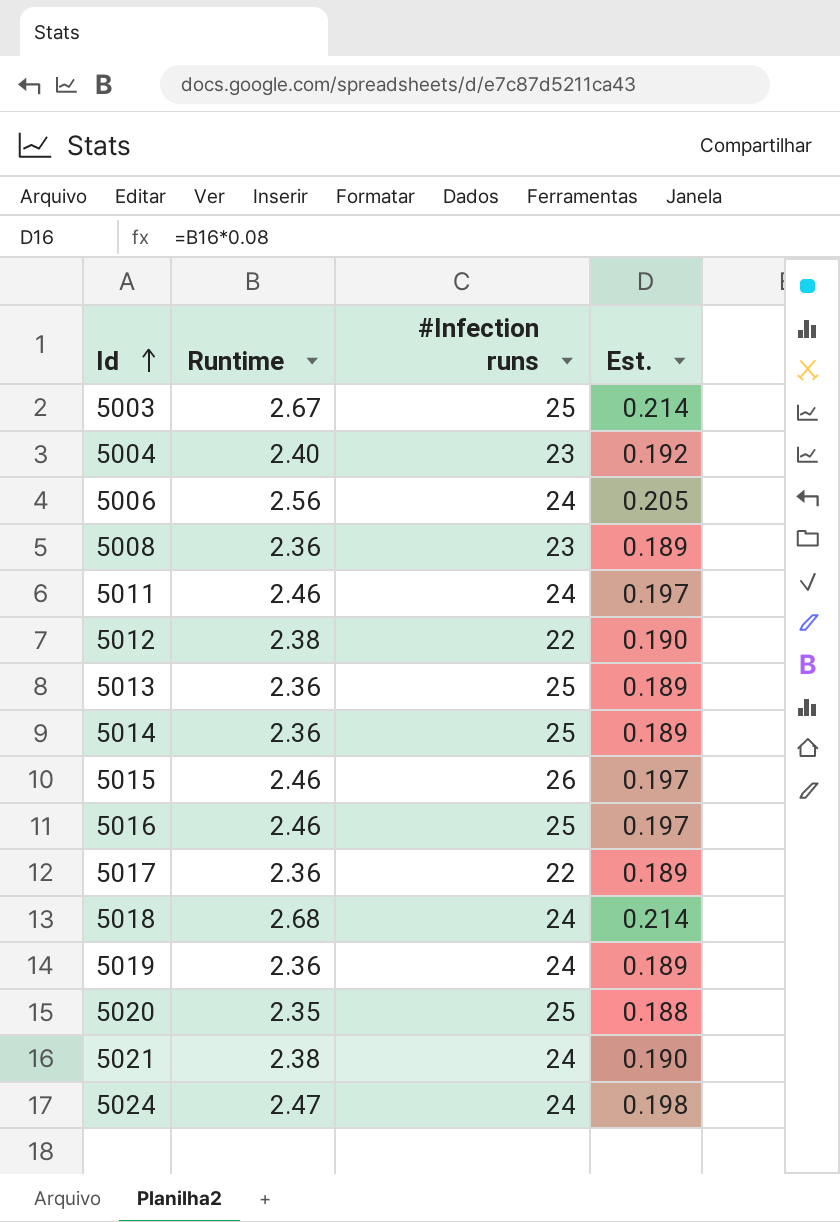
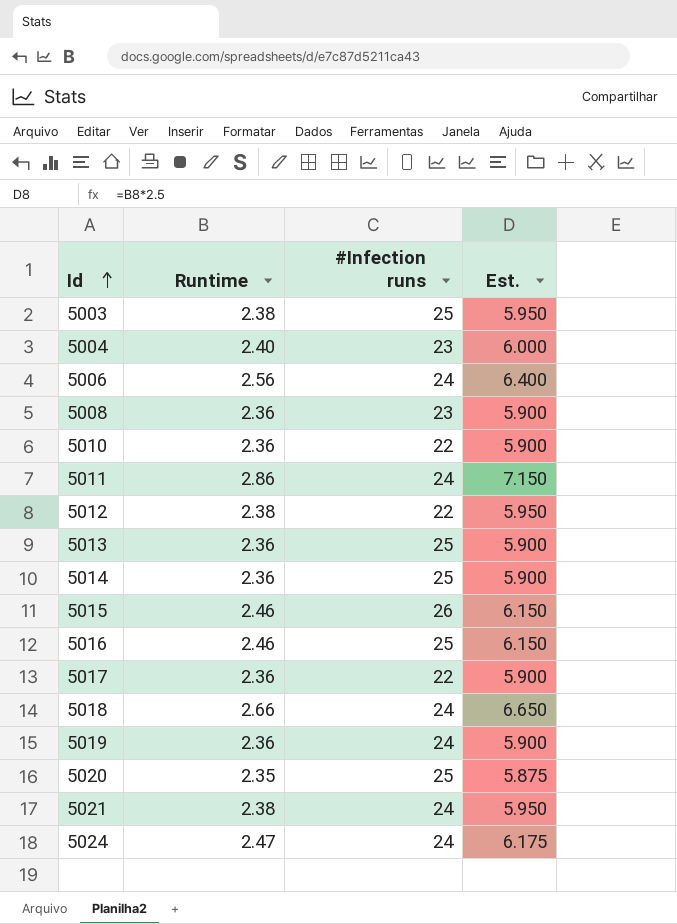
column Est. | formula: [Runtime] * 0.08 -> [Runtime] * 2.5
5003 | Runtime: 2.67 -> 2.38
row 5010: none -> 2.36 | 22 | 5.900
5011 | Runtime: 2.46 -> 2.86
5018 | Runtime: 2.68 -> 2.66

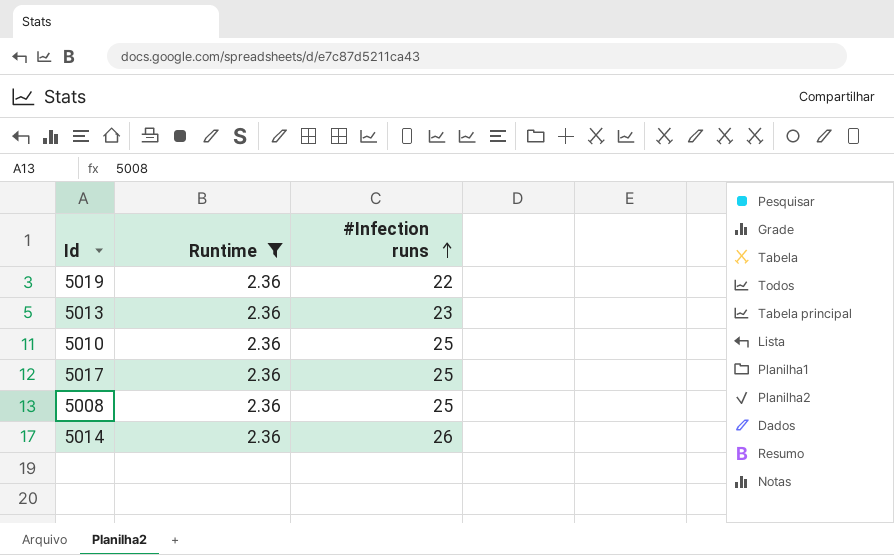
filter: none -> Runtime = 2.36
row order: Id ascending -> #Infection runs ascending
column Est. | formula: [Runtime] * 2.5 -> none
5019 | #Infection runs: 24 -> 22
5013 | #Infection runs: 25 -> 23
5010 | #Infection runs: 22 -> 25
5017 | #Infection runs: 22 -> 25
5008 | #Infection runs: 23 -> 25
5014 | #Infection runs: 25 -> 26

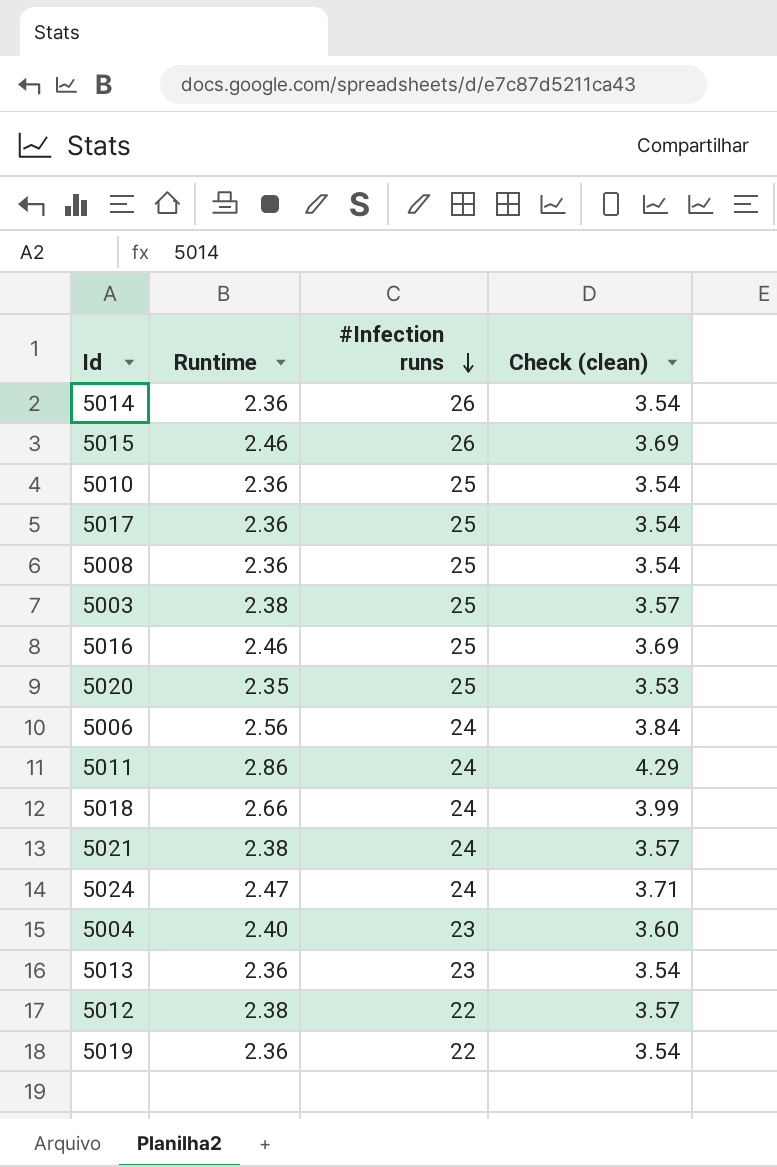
filter: Runtime = 2.36 -> none
row order: #Infection runs ascending -> #Infection runs descending
column Check (clean) | formula: none -> [Runtime] * 1.5

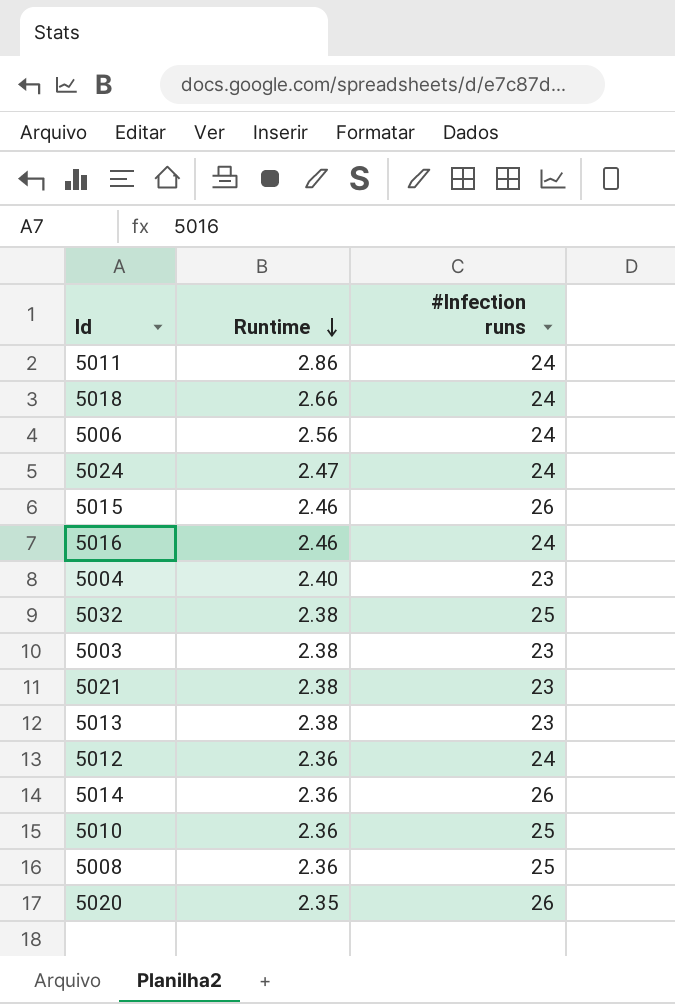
row order: #Infection runs descending -> Runtime descending
column Check (clean) | formula: [Runtime] * 1.5 -> none
row 5017: 2.36 | 25 | 3.54 -> none
row 5019: 2.36 | 22 | 3.54 -> none
5016 | #Infection runs: 25 -> 24
row 5032: none -> 2.38 | 25
5003 | #Infection runs: 25 -> 23
5021 | #Infection runs: 24 -> 23
5013 | Runtime: 2.36 -> 2.38
5012 | Runtime: 2.38 -> 2.36
5012 | #Infection runs: 22 -> 24
5020 | #Infection runs: 25 -> 26

